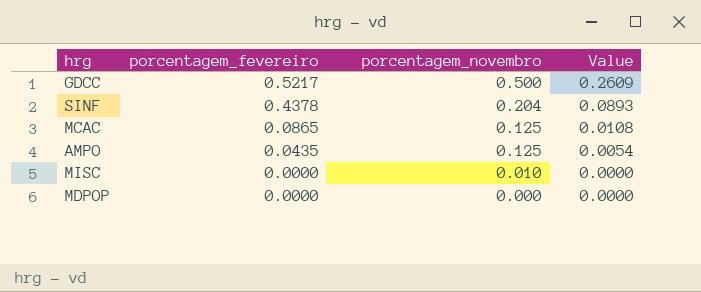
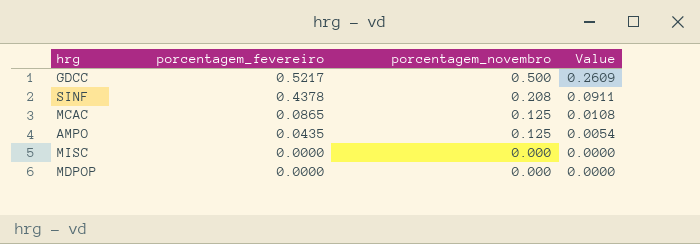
SINF | porcentagem_novembro: 0.204 -> 0.208
SINF | Value: 0.0893 -> 0.0911
MISC | porcentagem_novembro: 0.010 -> 0.000

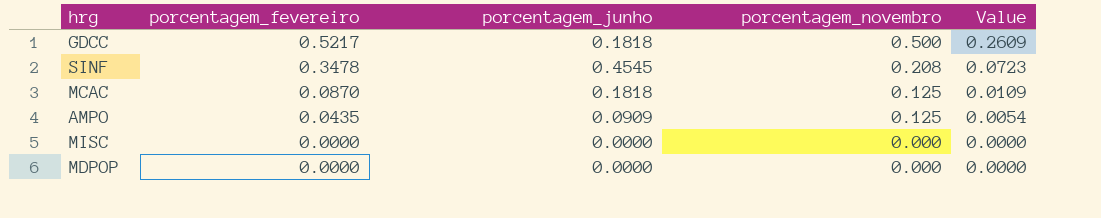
column porcentagem_junho | position: none -> 3
SINF | porcentagem_fevereiro: 0.4378 -> 0.3478
SINF | Value: 0.0911 -> 0.0723
MCAC | porcentagem_fevereiro: 0.0865 -> 0.0870
MCAC | Value: 0.0108 -> 0.0109

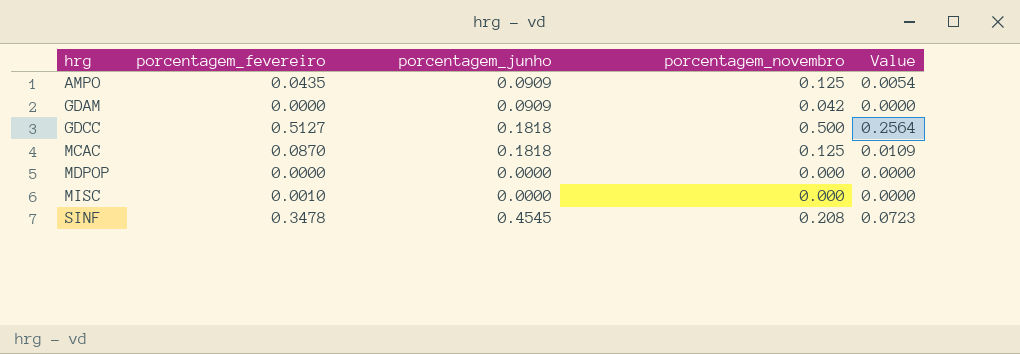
row order: porcentagem_fevereiro descending -> hrg ascending
row GDAM: none -> 0.0000 | 0.0909 | 0.042 | 0.0000
GDCC | porcentagem_fevereiro: 0.5217 -> 0.5127
GDCC | Value: 0.2609 -> 0.2564
MISC | porcentagem_fevereiro: 0.0000 -> 0.0010

